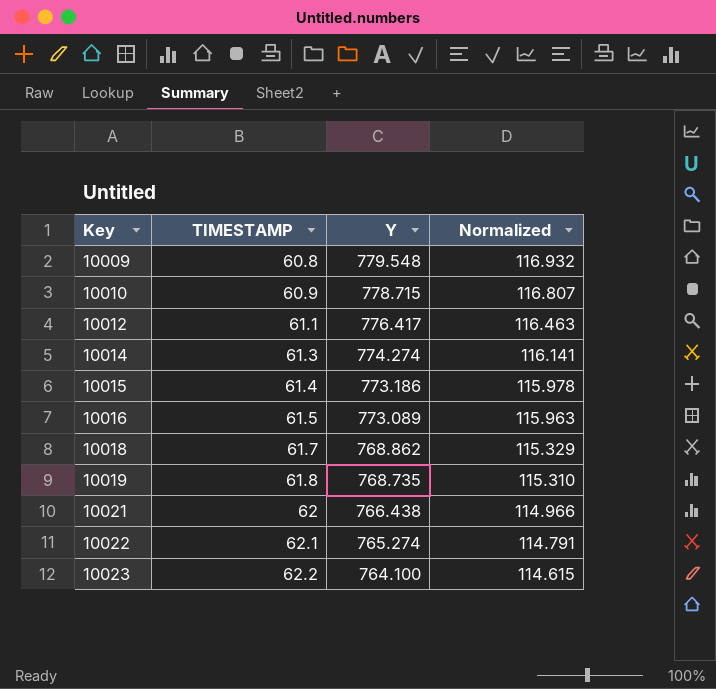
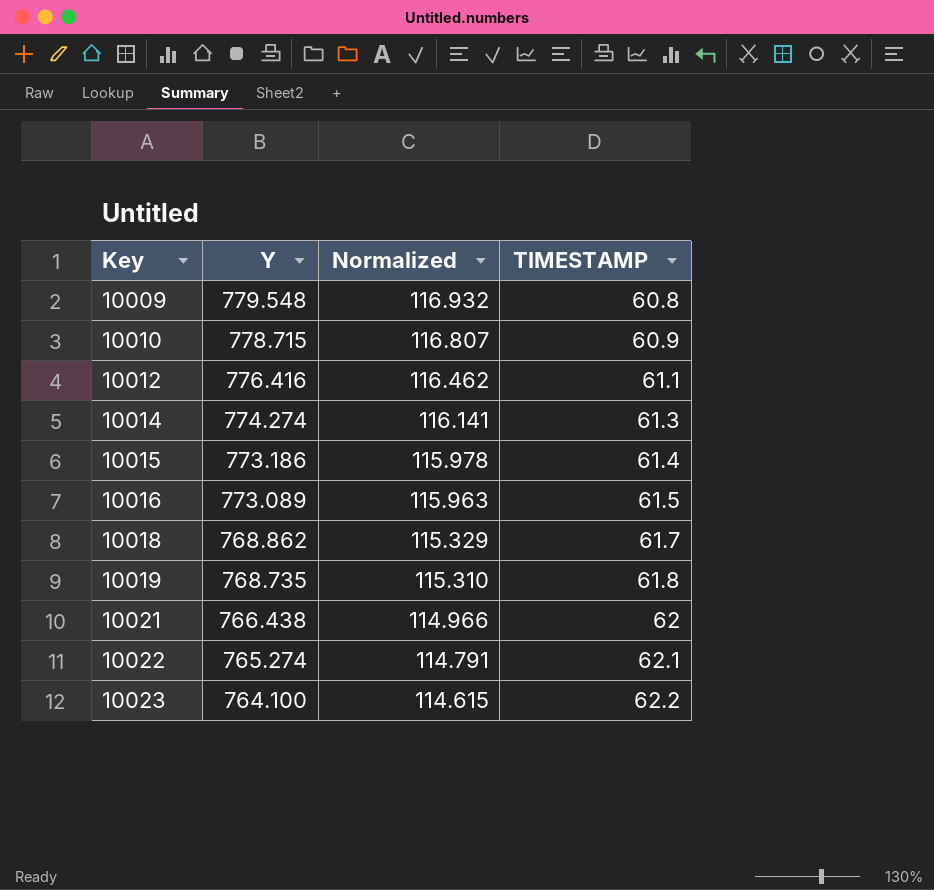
column TIMESTAMP | position: 2 -> 4
10012 | Y: 776.417 -> 776.416
10012 | Normalized: 116.463 -> 116.462

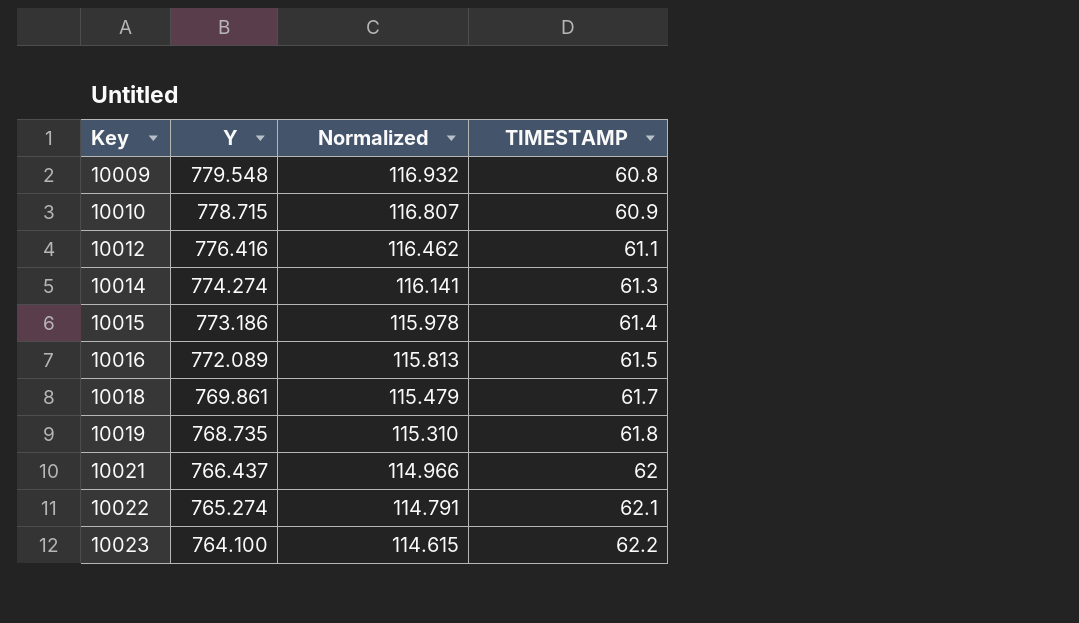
10016 | Y: 773.089 -> 772.089
10016 | Normalized: 115.963 -> 115.813
10018 | Y: 768.862 -> 769.861
10018 | Normalized: 115.329 -> 115.479
10021 | Y: 766.438 -> 766.437

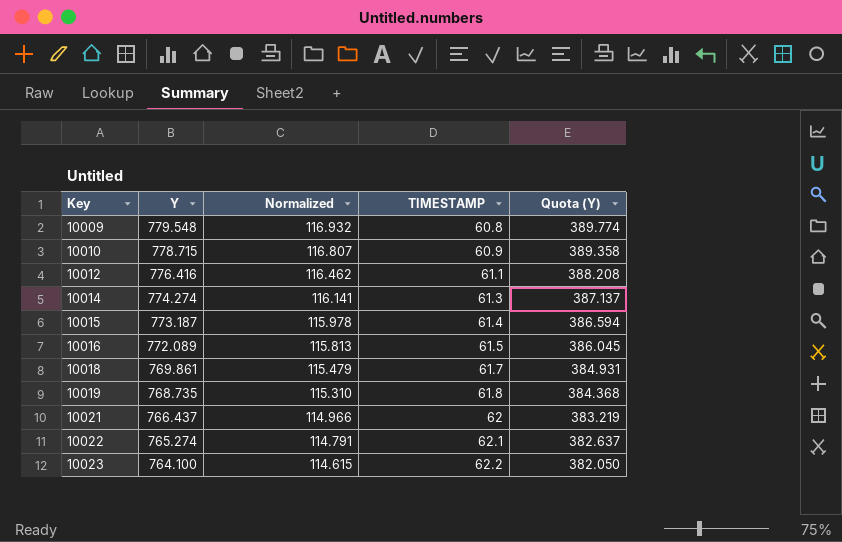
column Quota (Y) | formula: none -> [Y] * 0.5
10015 | Y: 773.186 -> 773.187

